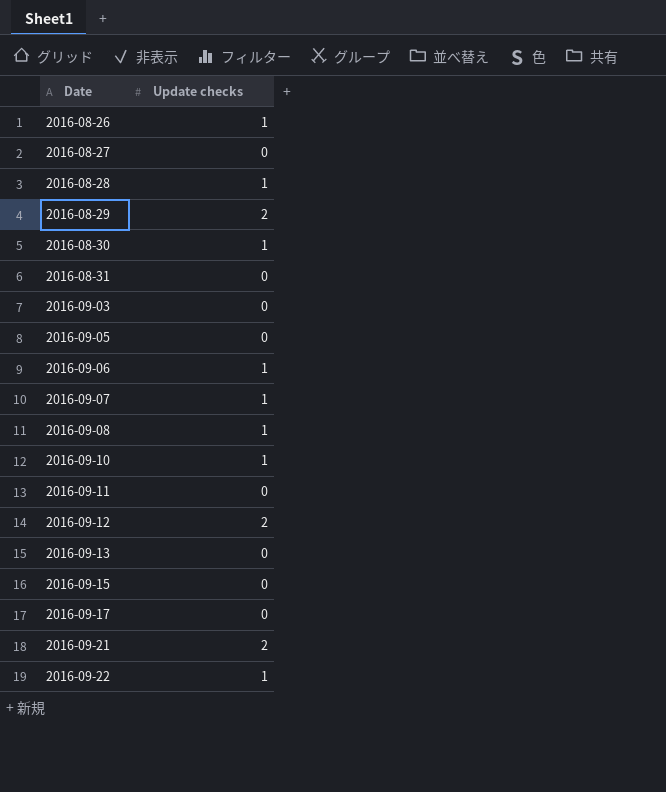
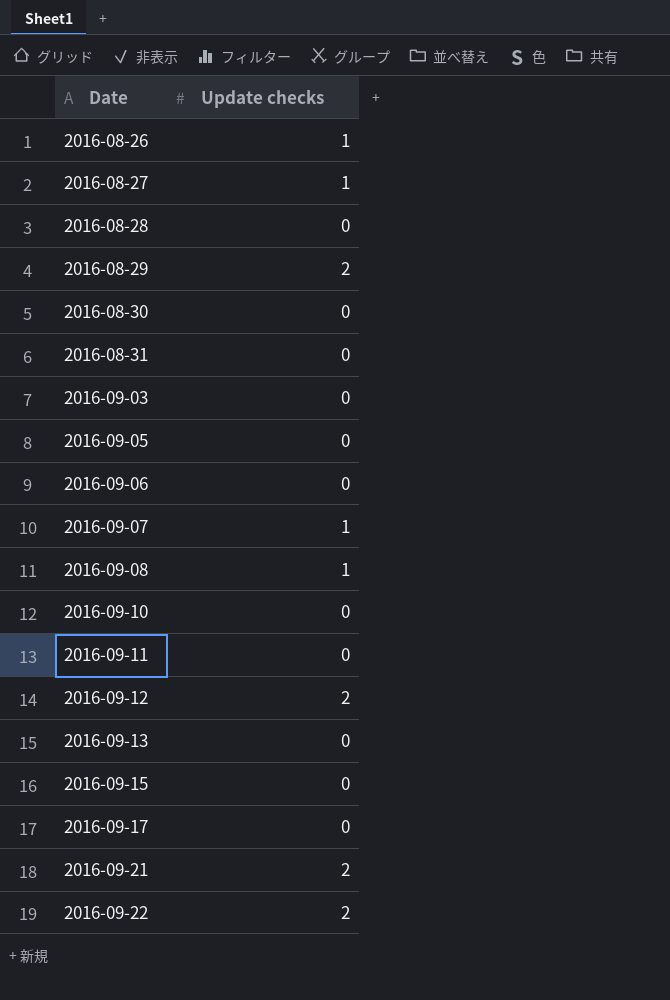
2016-08-27 | Update checks: 0 -> 1
2016-08-28 | Update checks: 1 -> 0
2016-08-30 | Update checks: 1 -> 0
2016-09-06 | Update checks: 1 -> 0
2016-09-10 | Update checks: 1 -> 0
2016-09-22 | Update checks: 1 -> 2

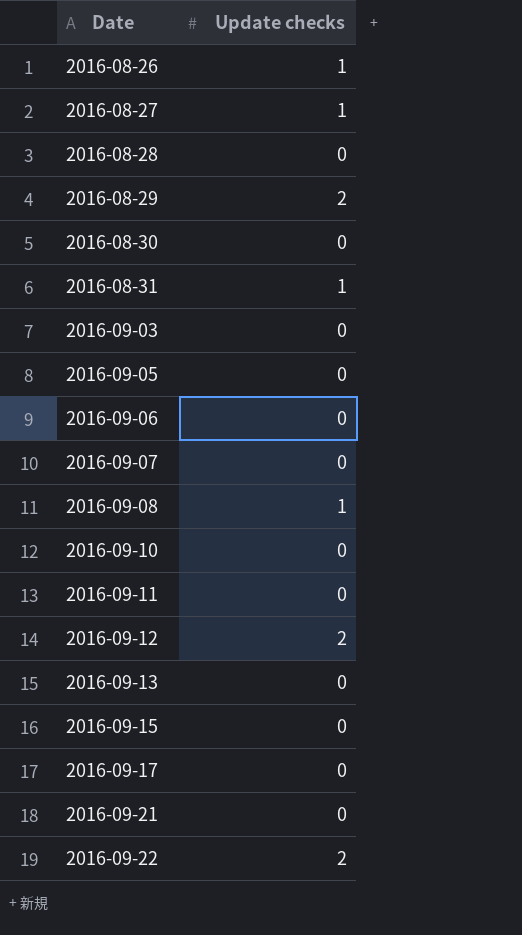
2016-08-31 | Update checks: 0 -> 1
2016-09-07 | Update checks: 1 -> 0
2016-09-21 | Update checks: 2 -> 0

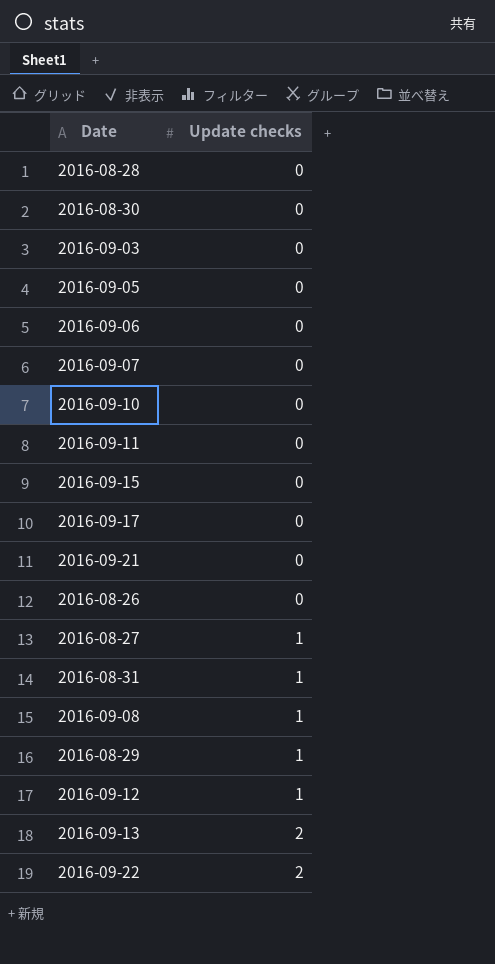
row order: Date ascending -> Update checks ascending
2016-08-26 | Update checks: 1 -> 0
2016-08-29 | Update checks: 2 -> 1
2016-09-12 | Update checks: 2 -> 1
2016-09-13 | Update checks: 0 -> 2

